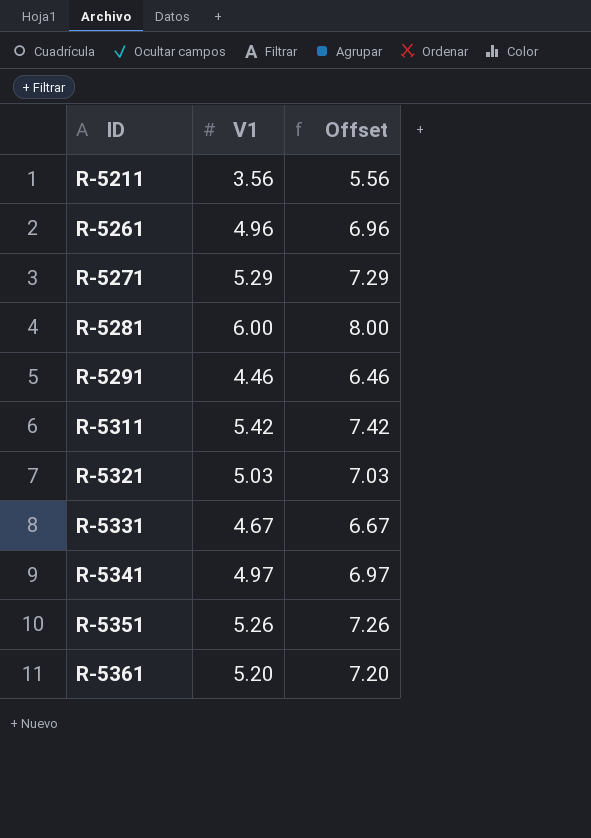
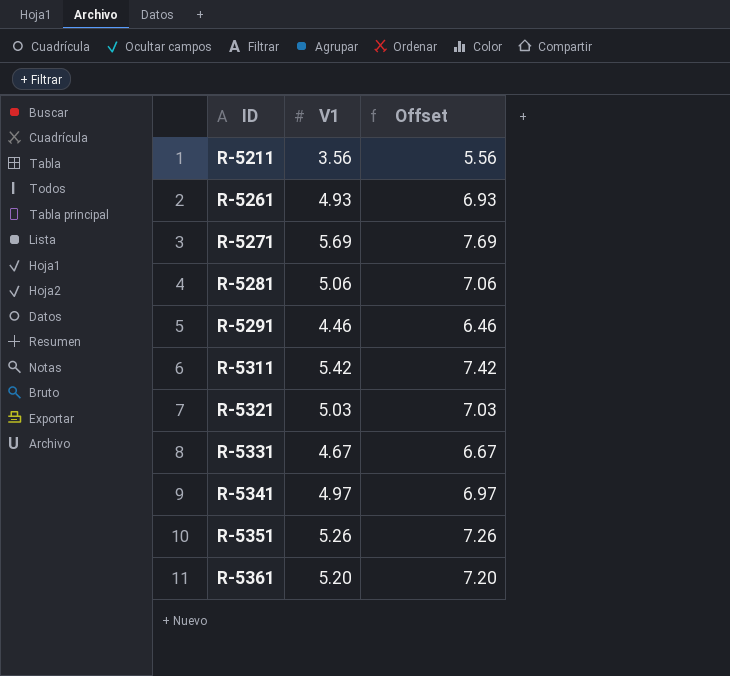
R-5261 | V1: 4.96 -> 4.93
R-5261 | Offset: 6.96 -> 6.93
R-5271 | V1: 5.29 -> 5.69
R-5271 | Offset: 7.29 -> 7.69
R-5281 | V1: 6.00 -> 5.06
R-5281 | Offset: 8.00 -> 7.06

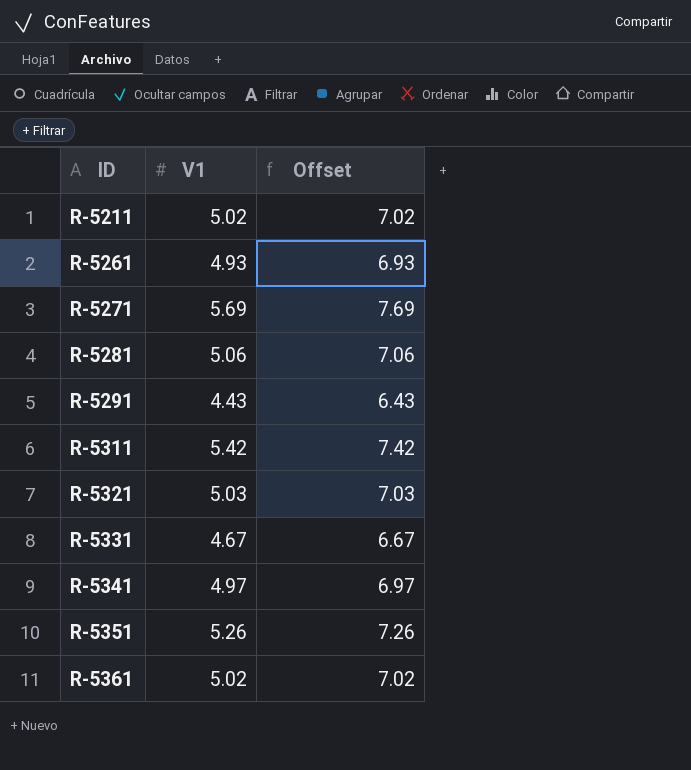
R-5211 | V1: 3.56 -> 5.02
R-5211 | Offset: 5.56 -> 7.02
R-5291 | V1: 4.46 -> 4.43
R-5291 | Offset: 6.46 -> 6.43
R-5361 | V1: 5.20 -> 5.02
R-5361 | Offset: 7.20 -> 7.02

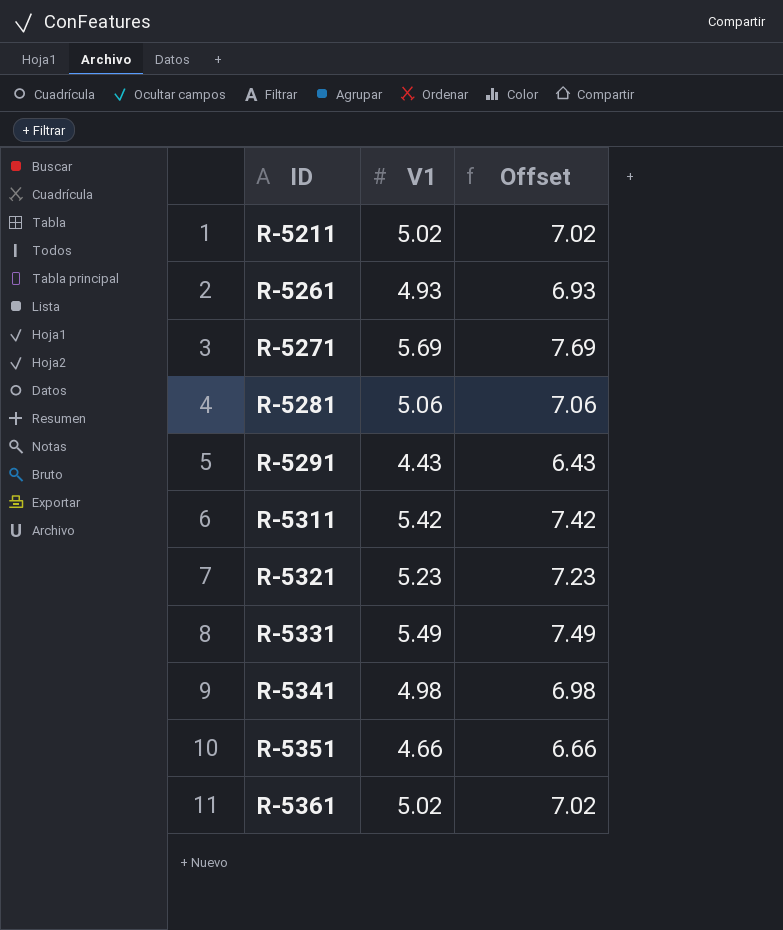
R-5321 | V1: 5.03 -> 5.23
R-5321 | Offset: 7.03 -> 7.23
R-5331 | V1: 4.67 -> 5.49
R-5331 | Offset: 6.67 -> 7.49
R-5341 | V1: 4.97 -> 4.98
R-5341 | Offset: 6.97 -> 6.98
R-5351 | V1: 5.26 -> 4.66
R-5351 | Offset: 7.26 -> 6.66

